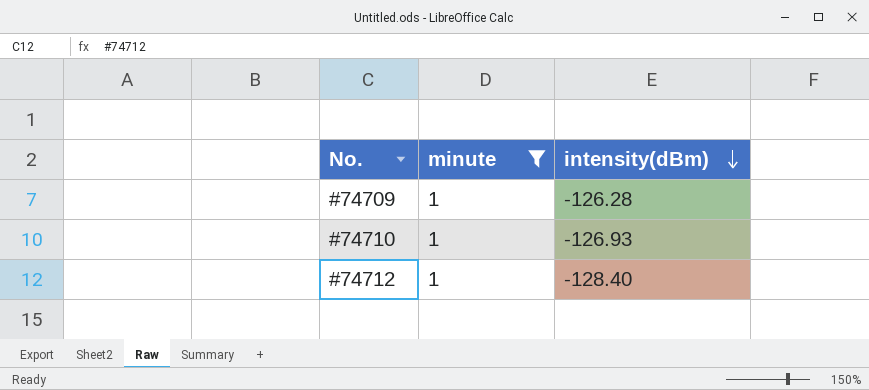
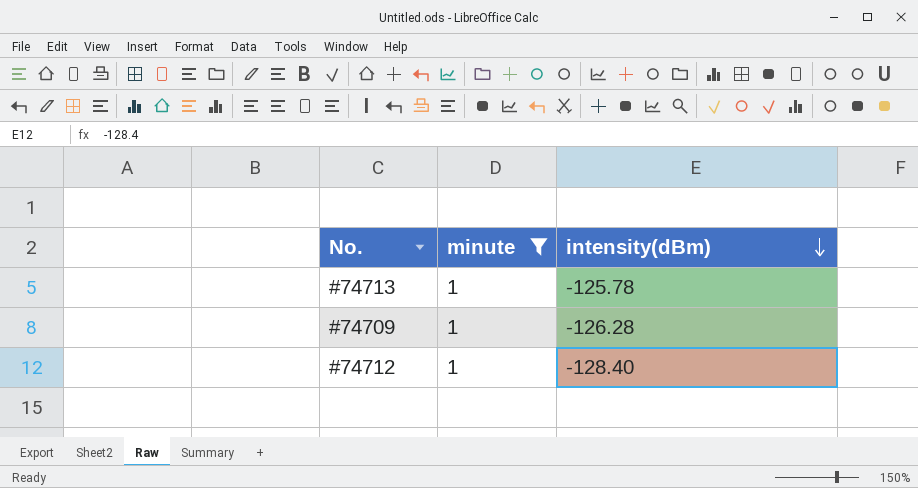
row #74710: 1 | -126.93 -> none
row #74713: none -> 1 | -125.78

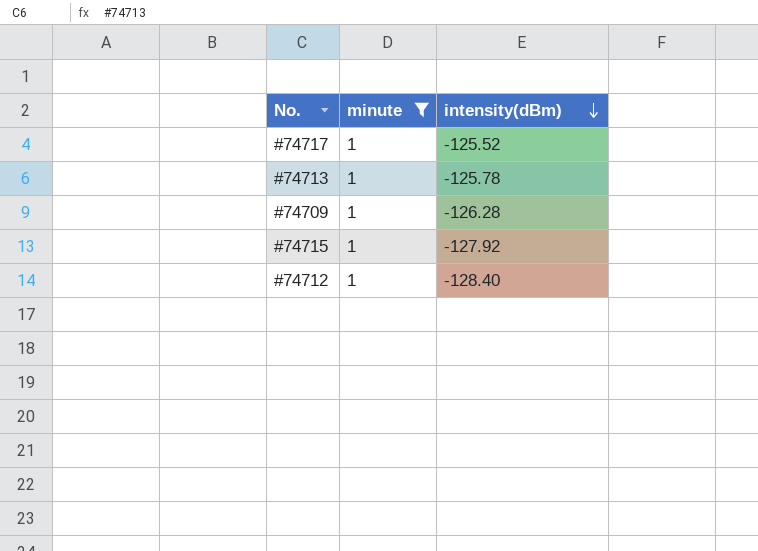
row #74717: none -> 1 | -125.52
row #74715: none -> 1 | -127.92

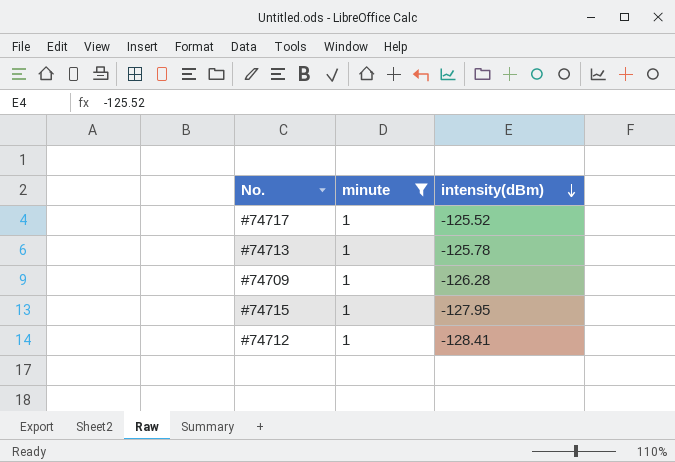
#74715 | intensity(dBm): -127.92 -> -127.95
#74712 | intensity(dBm): -128.40 -> -128.41

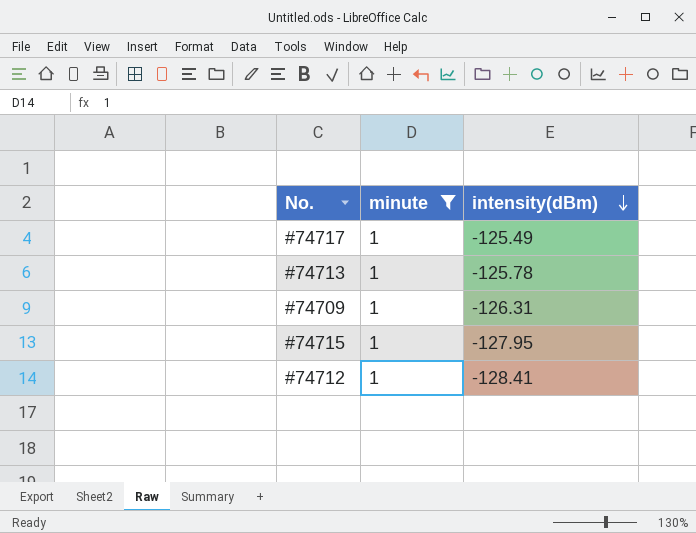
#74717 | intensity(dBm): -125.52 -> -125.49
#74709 | intensity(dBm): -126.28 -> -126.31

